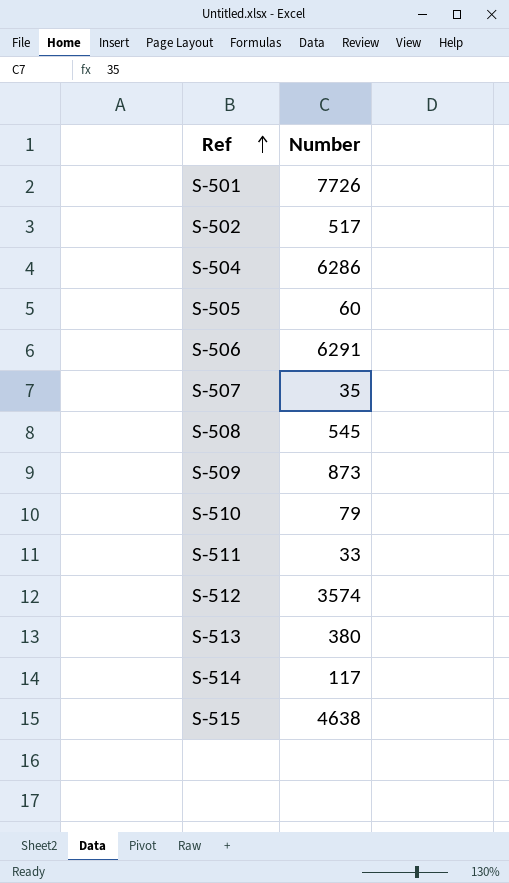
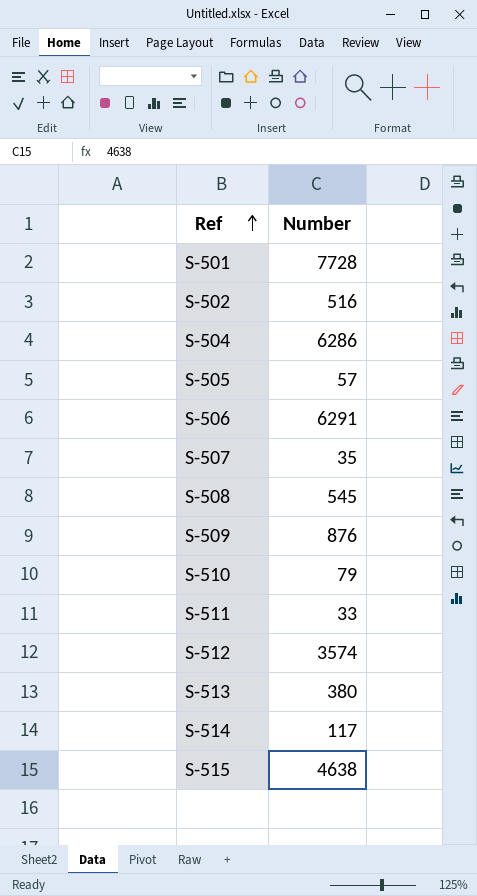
S-501 | Number: 7726 -> 7728
S-502 | Number: 517 -> 516
S-505 | Number: 60 -> 57
S-509 | Number: 873 -> 876

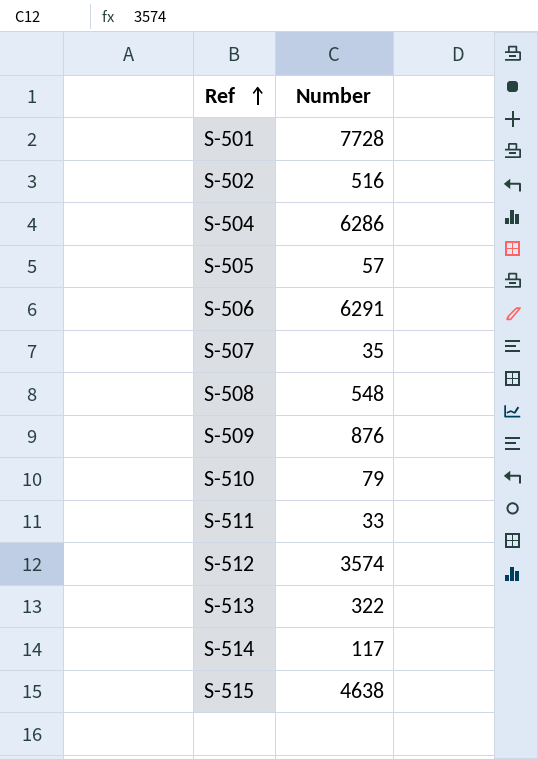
S-508 | Number: 545 -> 548
S-513 | Number: 380 -> 322

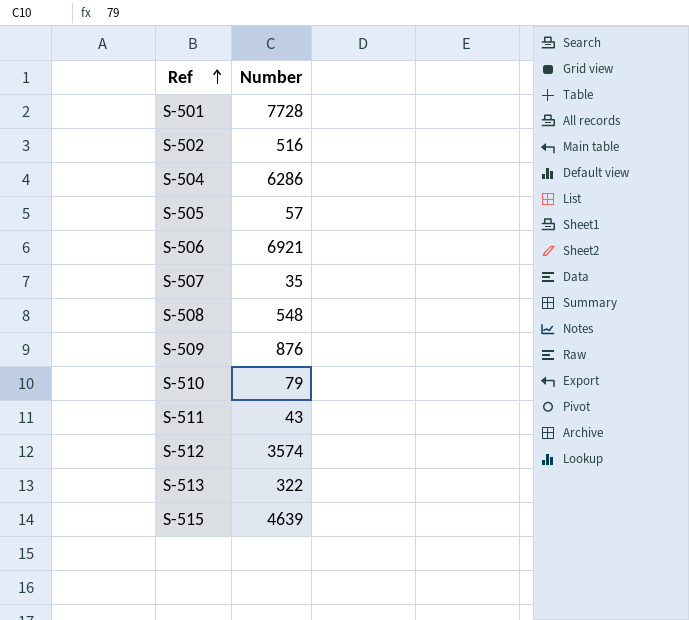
row S-514: 117 -> none
S-506 | Number: 6291 -> 6921
S-511 | Number: 33 -> 43
S-515 | Number: 4638 -> 4639

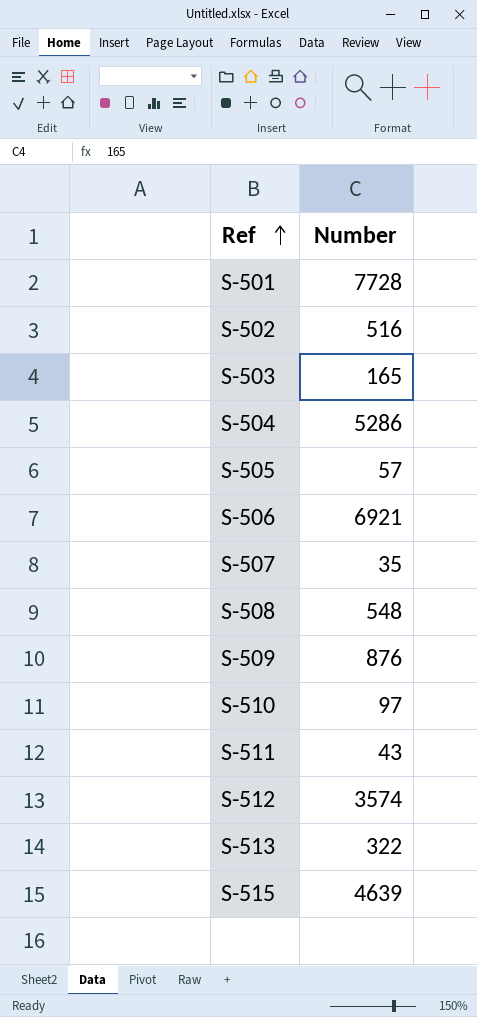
row S-503: none -> 165
S-504 | Number: 6286 -> 5286
S-510 | Number: 79 -> 97

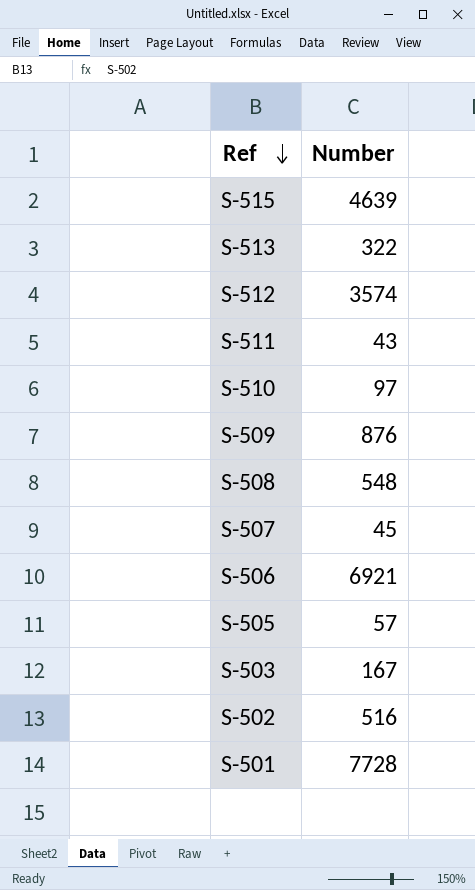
row order: Ref ascending -> Ref descending
row S-504: 5286 -> none
S-507 | Number: 35 -> 45
S-503 | Number: 165 -> 167

